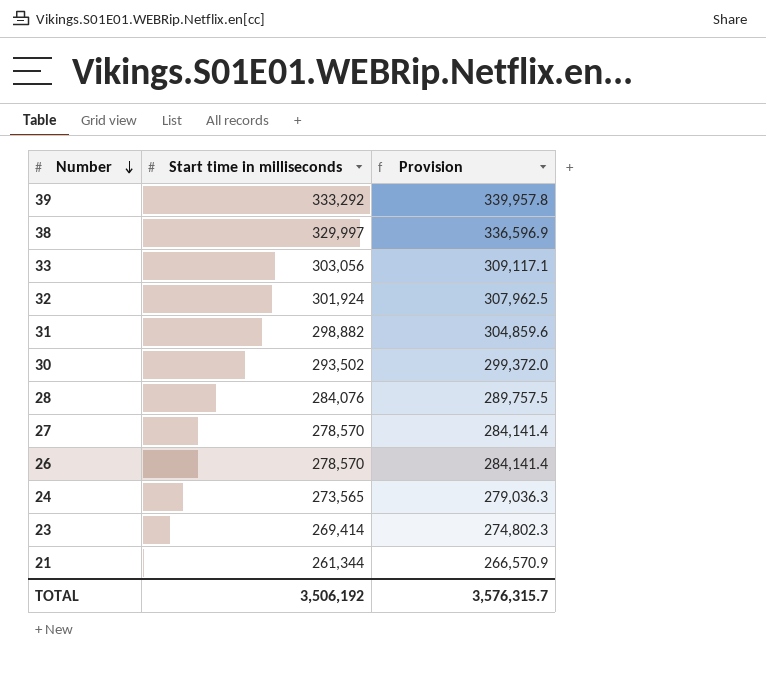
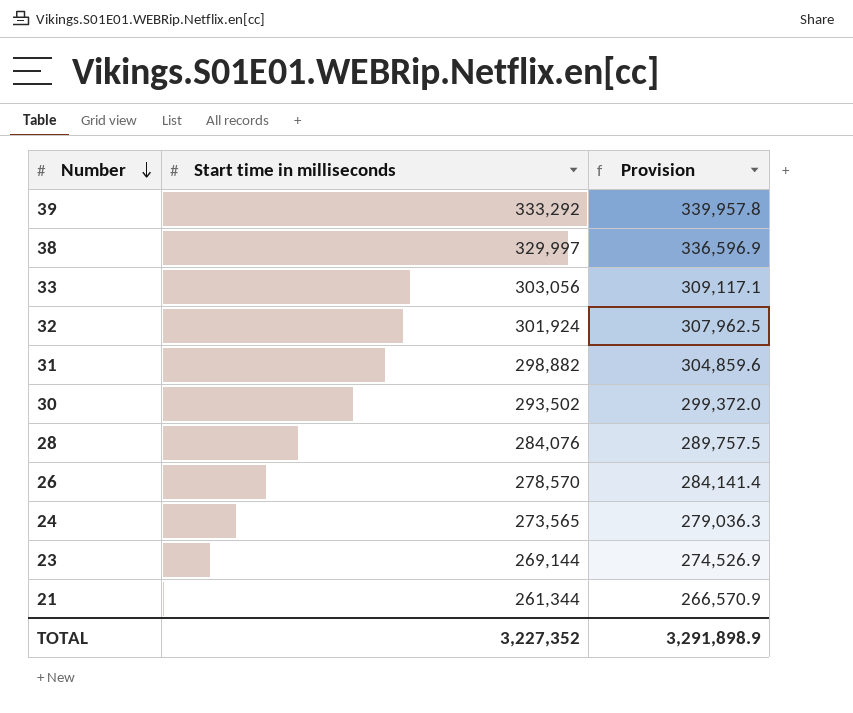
row 27: 278,570 | 284,141.4 -> none
23 | Start time in milliseconds: 269,414 -> 269,144
23 | Provision: 274,802.3 -> 274,526.9
TOTAL | Start time in milliseconds: 3,506,192 -> 3,227,352
TOTAL | Provision: 3,576,315.7 -> 3,291,898.9

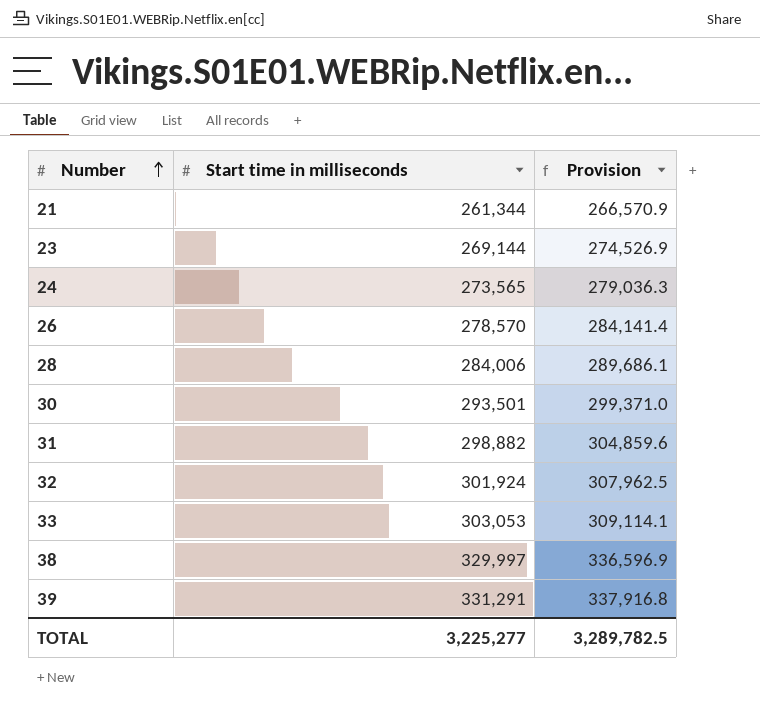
row order: Number descending -> Number ascending
28 | Start time in milliseconds: 284,076 -> 284,006
28 | Provision: 289,757.5 -> 289,686.1
30 | Start time in milliseconds: 293,502 -> 293,501
30 | Provision: 299,372.0 -> 299,371.0
33 | Start time in milliseconds: 303,056 -> 303,053
33 | Provision: 309,117.1 -> 309,114.1
39 | Start time in milliseconds: 333,292 -> 331,291
39 | Provision: 339,957.8 -> 337,916.8
TOTAL | Start time in milliseconds: 3,227,352 -> 3,225,277
TOTAL | Provision: 3,291,898.9 -> 3,289,782.5

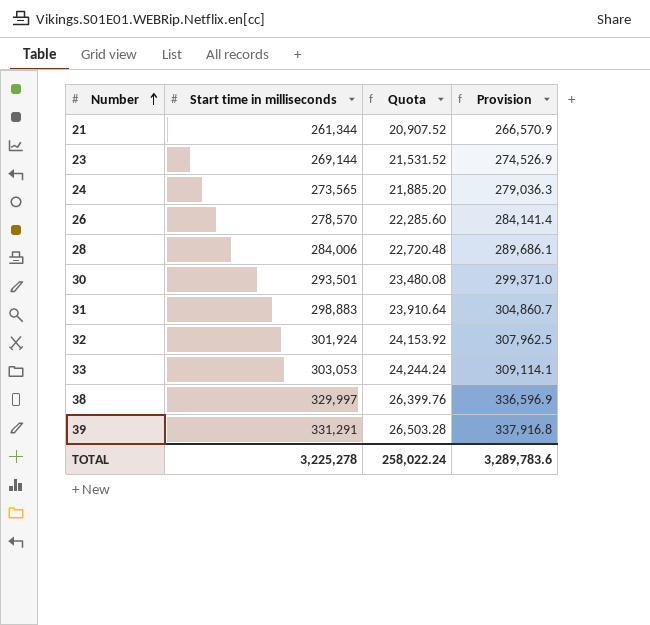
column Quota | formula: none -> [Start time in milliseconds] * 0.08
31 | Start time in milliseconds: 298,882 -> 298,883
31 | Provision: 304,859.6 -> 304,860.7
TOTAL | Start time in milliseconds: 3,225,277 -> 3,225,278
TOTAL | Provision: 3,289,782.5 -> 3,289,783.6

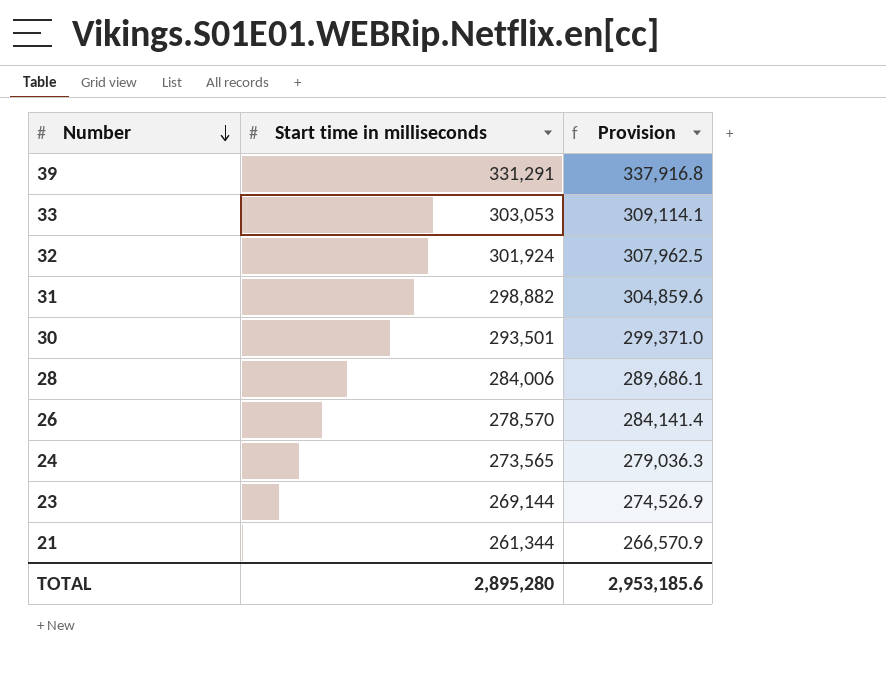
row order: Number ascending -> Number descending
column Quota | formula: [Start time in milliseconds] * 0.08 -> none
row 38: 329,997 | 26,399.76 | 336,596.9 -> none
31 | Start time in milliseconds: 298,883 -> 298,882
31 | Provision: 304,860.7 -> 304,859.6
TOTAL | Start time in milliseconds: 3,225,278 -> 2,895,280
TOTAL | Provision: 3,289,783.6 -> 2,953,185.6

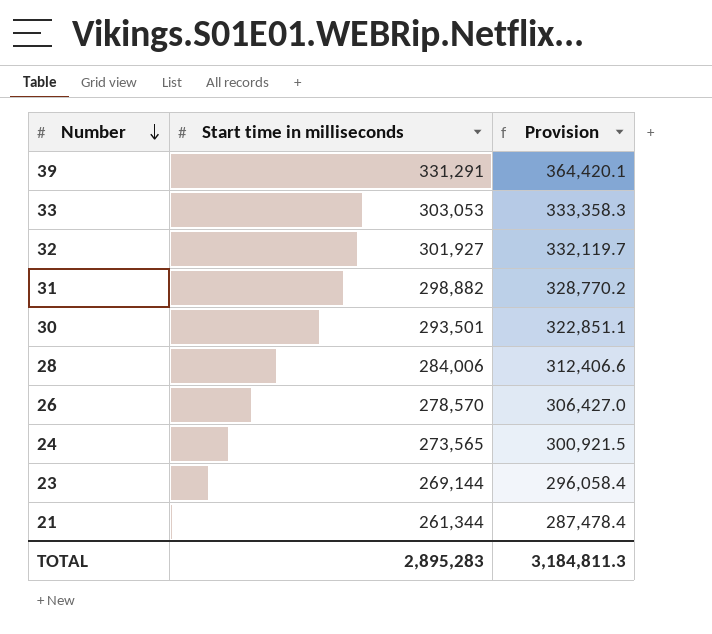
column Provision | formula: [Start time in milliseconds] * 1.02 -> [Start time in milliseconds] * 1.1
32 | Start time in milliseconds: 301,924 -> 301,927
TOTAL | Start time in milliseconds: 2,895,280 -> 2,895,283
TOTAL | Provision: 2,953,185.6 -> 3,184,811.3

